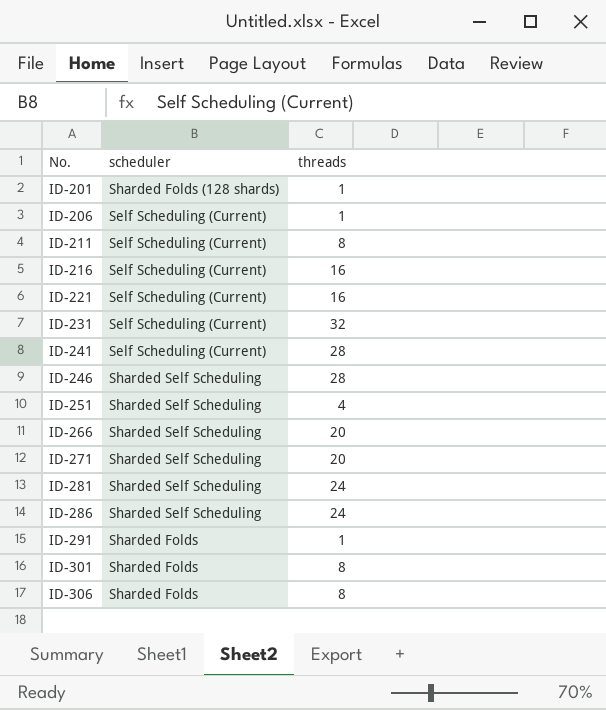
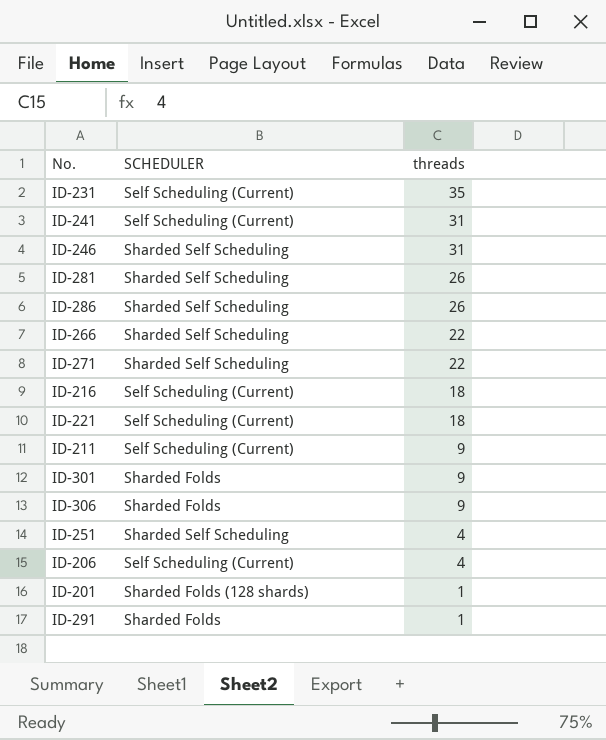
row order: No. ascending -> threads descending
column name: scheduler -> SCHEDULER
ID-231 | threads: 32 -> 35
ID-241 | threads: 28 -> 31
ID-246 | threads: 28 -> 31
ID-281 | threads: 24 -> 26
ID-286 | threads: 24 -> 26
ID-266 | threads: 20 -> 22
ID-271 | threads: 20 -> 22
ID-216 | threads: 16 -> 18
ID-221 | threads: 16 -> 18
ID-211 | threads: 8 -> 9
ID-301 | threads: 8 -> 9
ID-306 | threads: 8 -> 9
ID-206 | threads: 1 -> 4

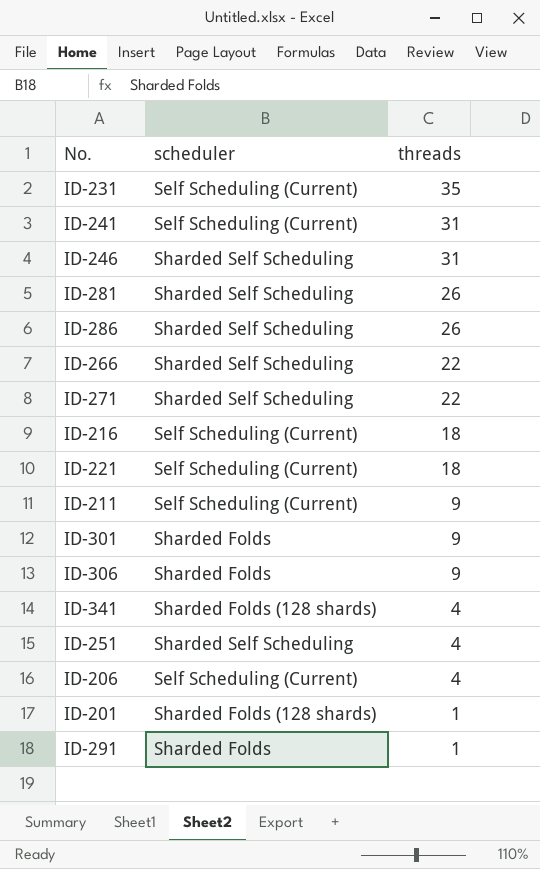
column name: SCHEDULER -> scheduler
row ID-341: none -> Sharded Folds (128 shards) | 4

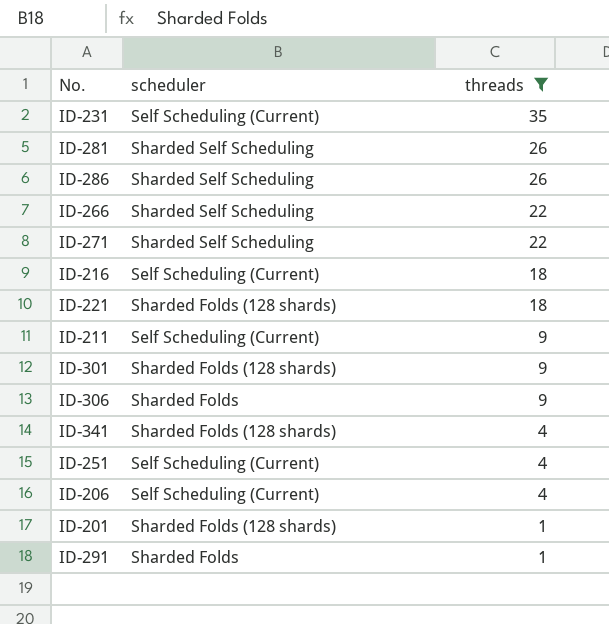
filter: none -> threads != 31
ID-221 | scheduler: Self Scheduling (Current) -> Sharded Folds (128 shards)
ID-301 | scheduler: Sharded Folds -> Sharded Folds (128 shards)
ID-251 | scheduler: Sharded Self Scheduling -> Self Scheduling (Current)

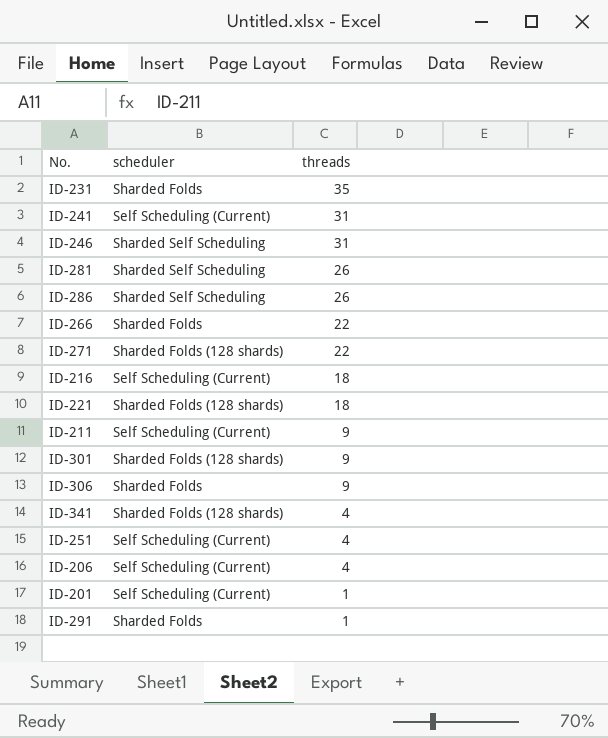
filter: threads != 31 -> none
ID-231 | scheduler: Self Scheduling (Current) -> Sharded Folds
ID-266 | scheduler: Sharded Self Scheduling -> Sharded Folds
ID-271 | scheduler: Sharded Self Scheduling -> Sharded Folds (128 shards)
ID-201 | scheduler: Sharded Folds (128 shards) -> Self Scheduling (Current)

